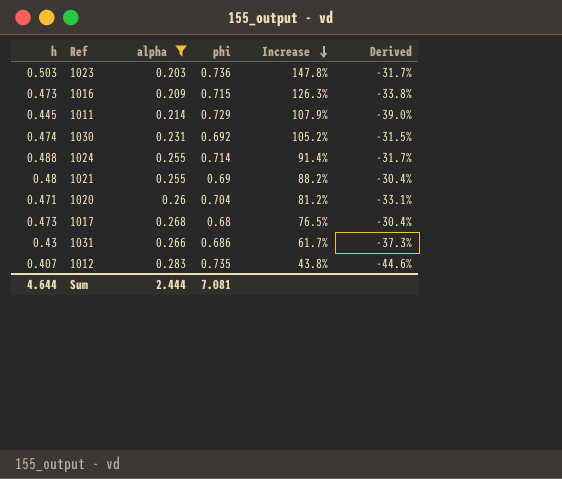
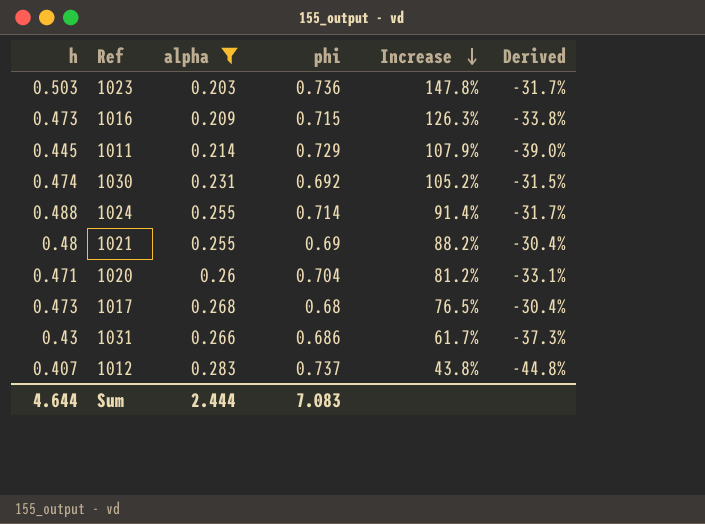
1012 | phi: 0.735 -> 0.737
1012 | Derived: -44.6% -> -44.8%
Sum | phi: 7.081 -> 7.083

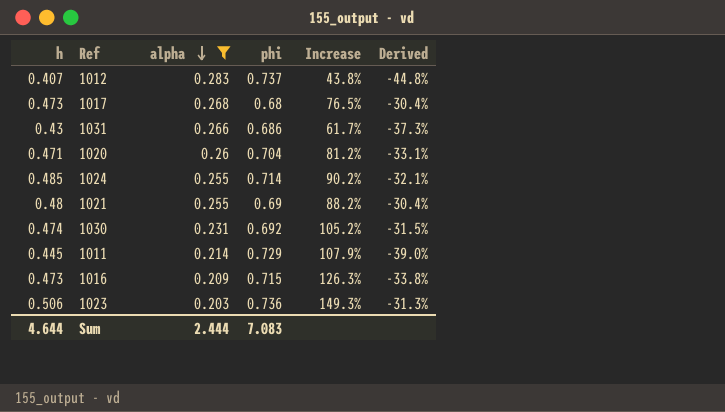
row order: Increase descending -> alpha descending
1024 | h: 0.488 -> 0.485
1024 | Increase: 91.4% -> 90.2%
1024 | Derived: -31.7% -> -32.1%
1023 | h: 0.503 -> 0.506
1023 | Increase: 147.8% -> 149.3%
1023 | Derived: -31.7% -> -31.3%

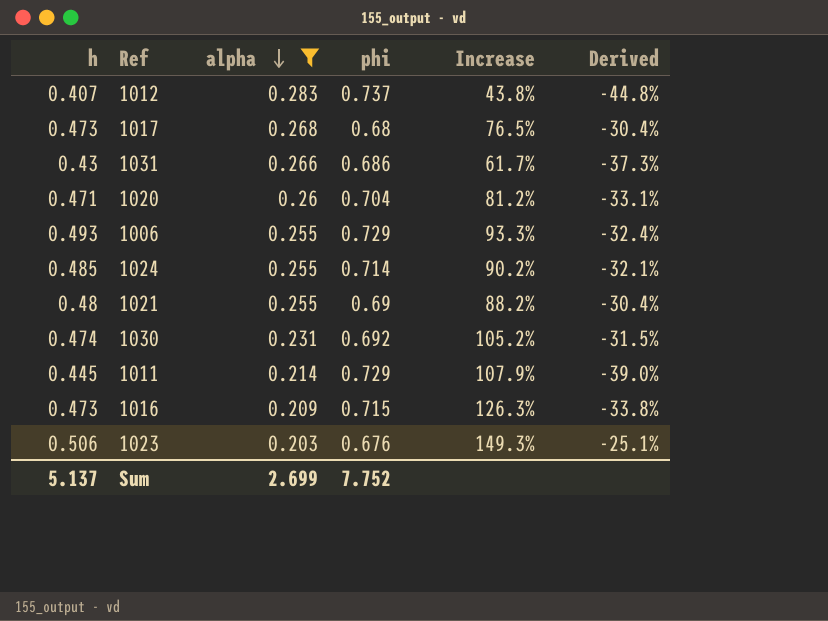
row 1006: none -> 0.493 | 0.255 | 0.729 | 93.3% | -32.4%
1023 | phi: 0.736 -> 0.676
1023 | Derived: -31.3% -> -25.1%
Sum | h: 4.644 -> 5.137
Sum | alpha: 2.444 -> 2.699
Sum | phi: 7.083 -> 7.752

